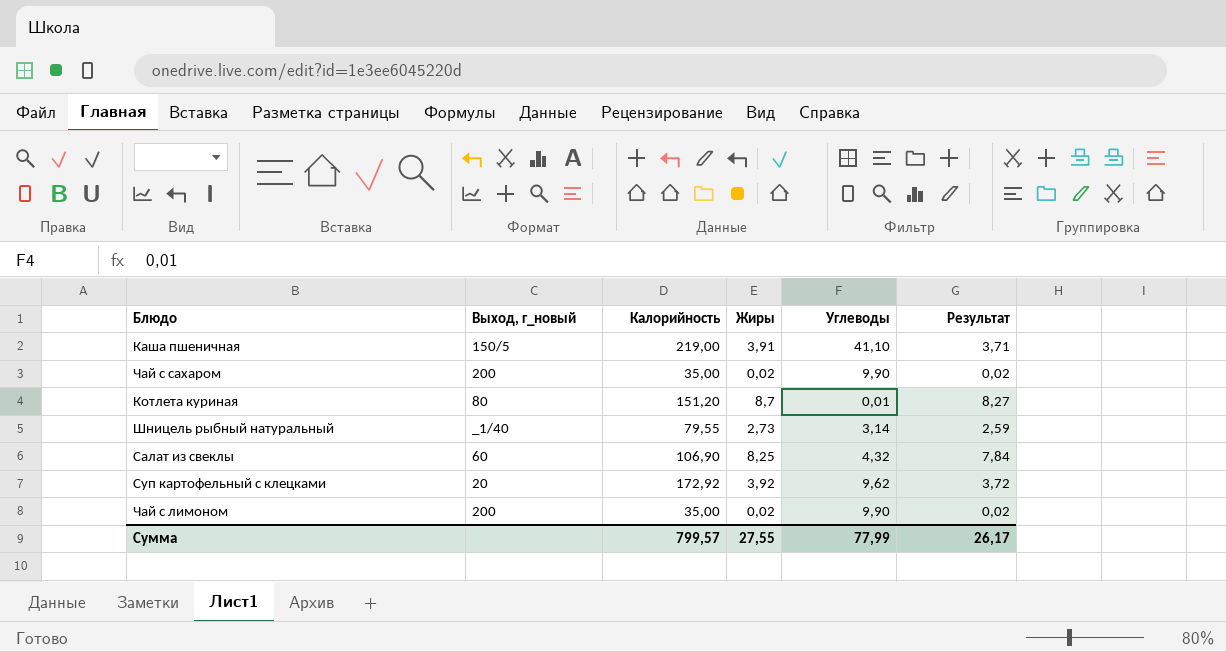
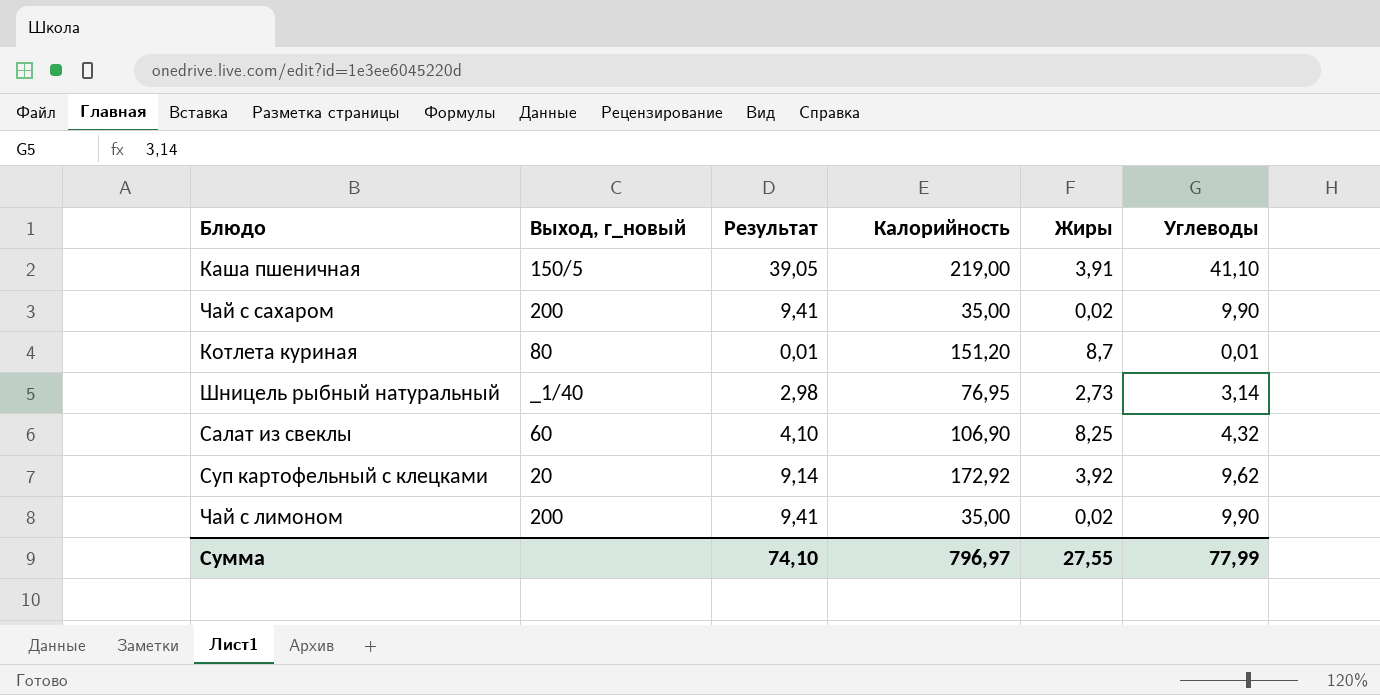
column Результат | formula: [Жиры] * 0,95 -> [Углеводы] * 0,95
column Результат | position: 6 -> 3
Шницель рыбный натуральный | Калорийность: 79,55 -> 76,95
Сумма | Результат: 26,17 -> 74,10
Сумма | Калорийность: 799,57 -> 796,97

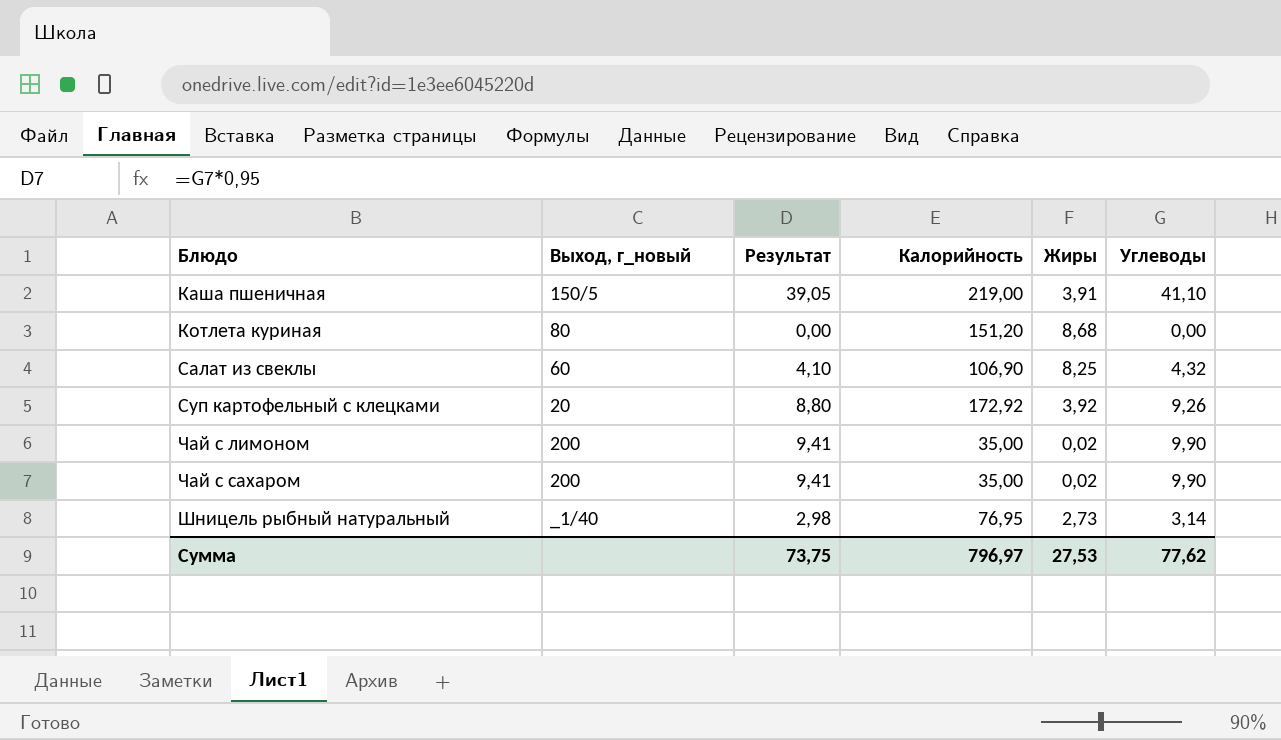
row order: none -> Блюдо ascending
Котлета куриная | Результат: 0,01 -> 0,00
Котлета куриная | Жиры: 8,7 -> 8,68
Котлета куриная | Углеводы: 0,01 -> 0,00
Суп картофельный с клецками | Результат: 9,14 -> 8,80
Суп картофельный с клецками | Углеводы: 9,62 -> 9,26
Сумма | Результат: 74,10 -> 73,75
Сумма | Жиры: 27,55 -> 27,53
Сумма | Углеводы: 77,99 -> 77,62

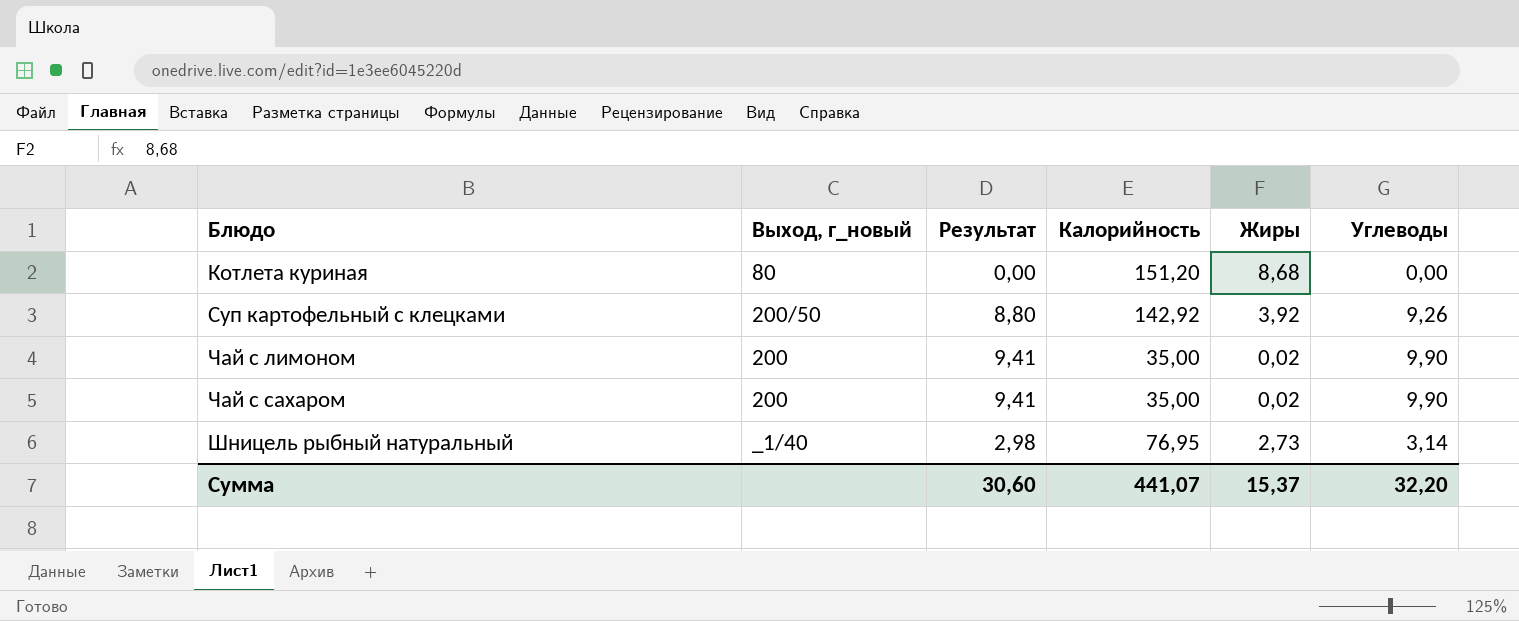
row Каша пшеничная: 150/5 | 39,05 | 219,00 | 3,91 | 41,10 -> none
row Салат из свеклы: 60 | 4,10 | 106,90 | 8,25 | 4,32 -> none
Суп картофельный с клецками | Выход, г_новый: 20 -> 200/50
Суп картофельный с клецками | Калорийность: 172,92 -> 142,92
Сумма | Результат: 73,75 -> 30,60
Сумма | Калорийность: 796,97 -> 441,07
Сумма | Жиры: 27,53 -> 15,37
Сумма | Углеводы: 77,62 -> 32,20

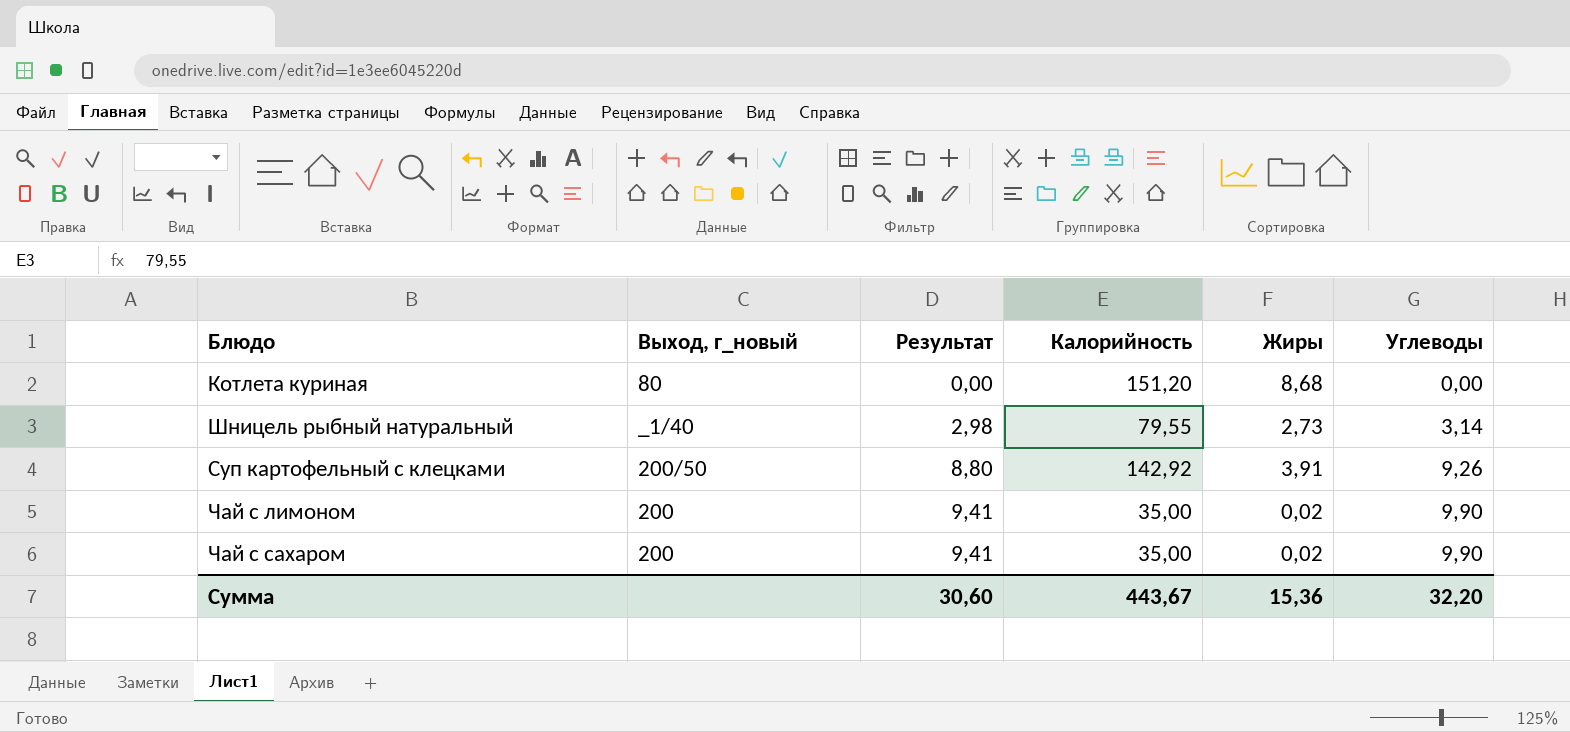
row order: Блюдо ascending -> Результат ascending
Шницель рыбный натуральный | Калорийность: 76,95 -> 79,55
Суп картофельный с клецками | Жиры: 3,92 -> 3,91
Сумма | Калорийность: 441,07 -> 443,67
Сумма | Жиры: 15,37 -> 15,36

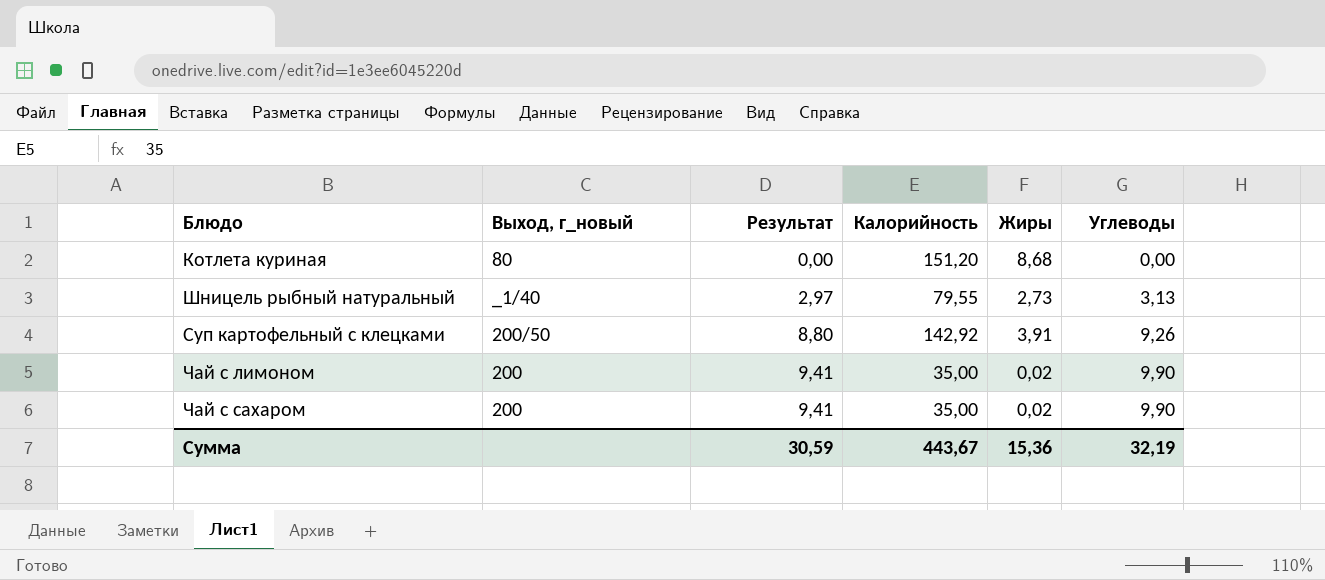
Шницель рыбный натуральный | Результат: 2,98 -> 2,97
Шницель рыбный натуральный | Углеводы: 3,14 -> 3,13
Сумма | Результат: 30,60 -> 30,59
Сумма | Углеводы: 32,20 -> 32,19

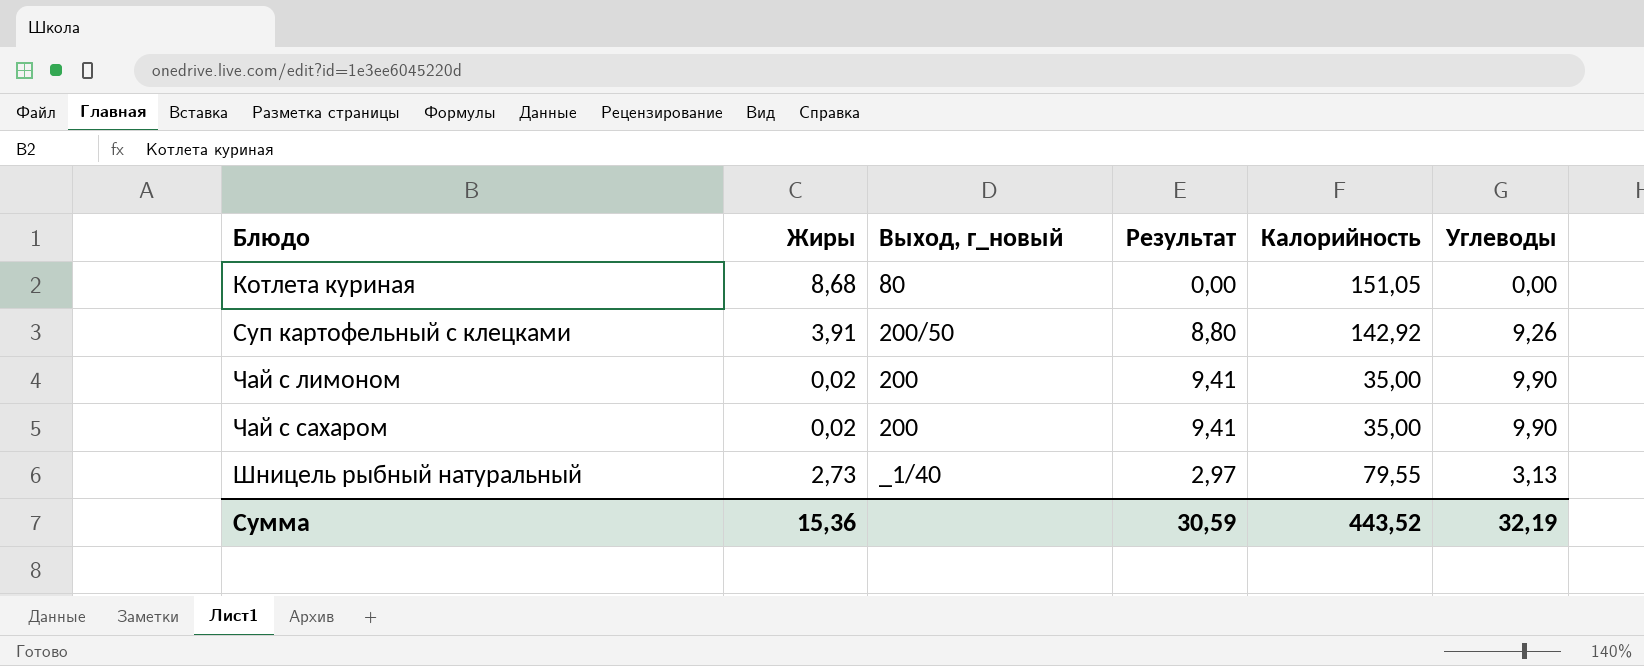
row order: Результат ascending -> Блюдо ascending
column Жиры | position: 5 -> 2
Котлета куриная | Калорийность: 151,20 -> 151,05
Сумма | Калорийность: 443,67 -> 443,52

